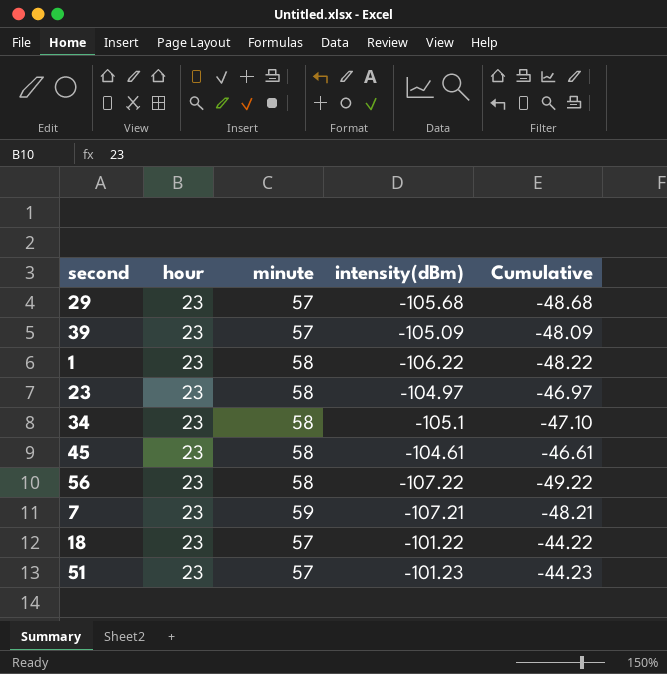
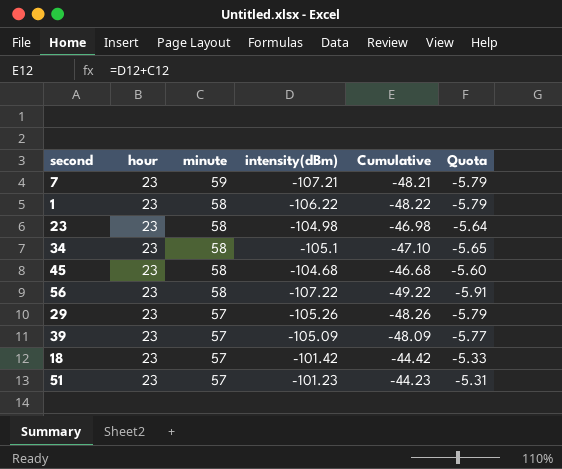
row order: none -> minute descending
column Quota | formula: none -> [Cumulative] * 0.12
23 | intensity(dBm): -104.97 -> -104.98
23 | Cumulative: -46.97 -> -46.98
45 | intensity(dBm): -104.61 -> -104.68
45 | Cumulative: -46.61 -> -46.68
29 | intensity(dBm): -105.68 -> -105.26
29 | Cumulative: -48.68 -> -48.26
18 | intensity(dBm): -101.22 -> -101.42
18 | Cumulative: -44.22 -> -44.42

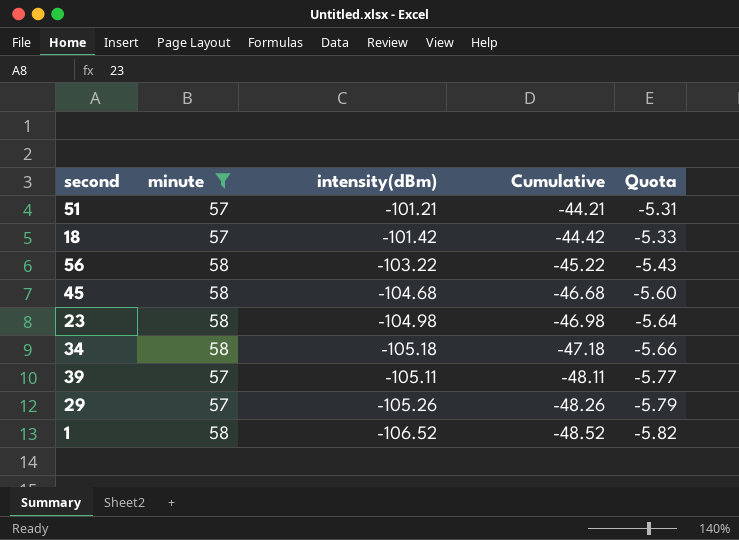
filter: none -> minute != 59
row order: minute descending -> Cumulative descending
column hour | position: 2 -> none
51 | intensity(dBm): -101.23 -> -101.21
51 | Cumulative: -44.23 -> -44.21
56 | intensity(dBm): -107.22 -> -103.22
56 | Cumulative: -49.22 -> -45.22
56 | Quota: -5.91 -> -5.43
34 | intensity(dBm): -105.1 -> -105.18
34 | Cumulative: -47.10 -> -47.18
34 | Quota: -5.65 -> -5.66
39 | intensity(dBm): -105.09 -> -105.11
39 | Cumulative: -48.09 -> -48.11
1 | intensity(dBm): -106.22 -> -106.52
1 | Cumulative: -48.22 -> -48.52
1 | Quota: -5.79 -> -5.82

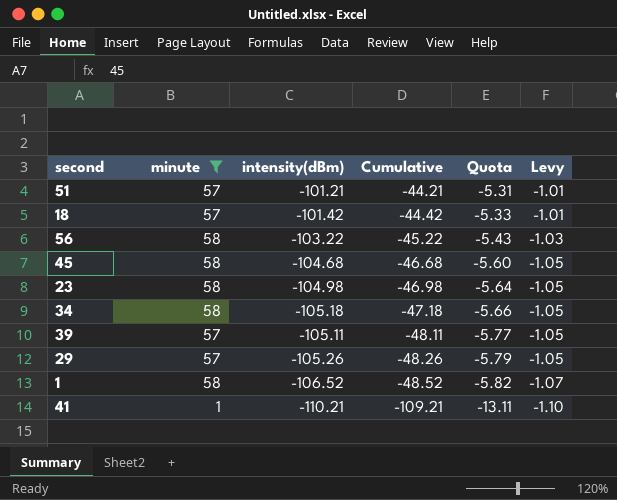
column Levy | formula: none -> [intensity(dBm)] * 0.01
row 41: none -> 1 | -110.21 | -109.21 | -13.11 | -1.10

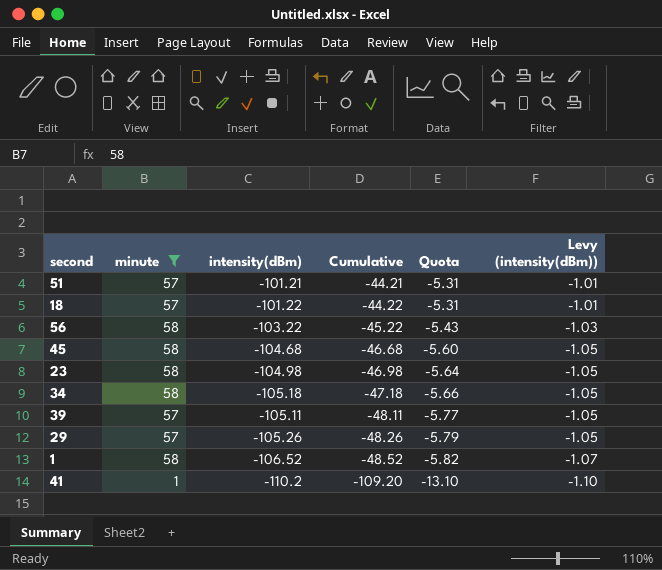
column name: Levy -> Levy (intensity(dBm))
18 | intensity(dBm): -101.42 -> -101.22
18 | Cumulative: -44.42 -> -44.22
18 | Quota: -5.33 -> -5.31
41 | intensity(dBm): -110.21 -> -110.2
41 | Cumulative: -109.21 -> -109.20
41 | Quota: -13.11 -> -13.10

